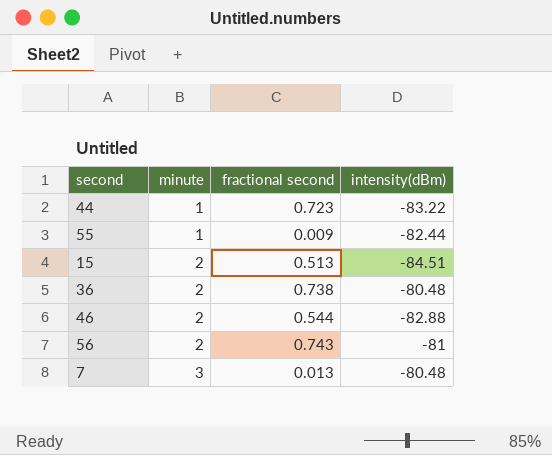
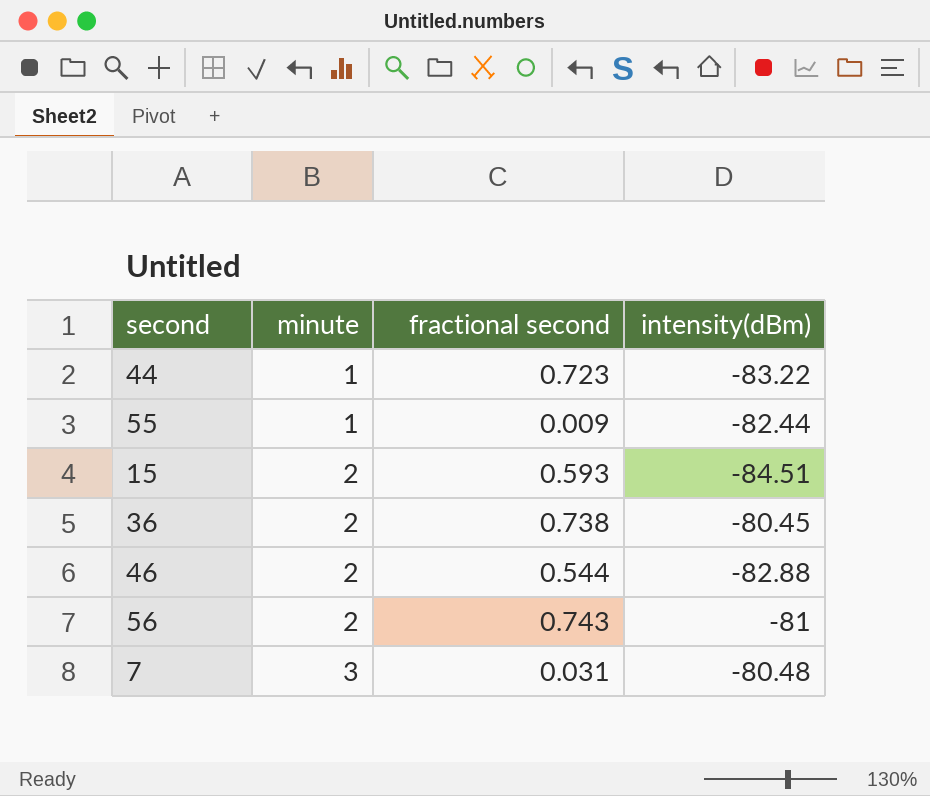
15 | fractional second: 0.513 -> 0.593
36 | intensity(dBm): -80.48 -> -80.45
7 | fractional second: 0.013 -> 0.031

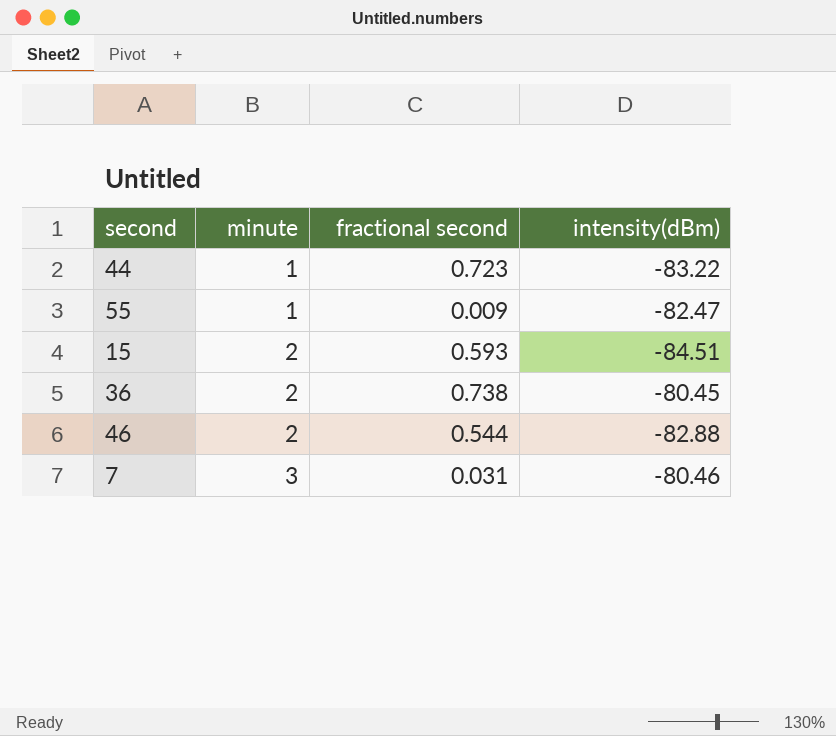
row 56: 2 | 0.743 | -81 -> none
55 | intensity(dBm): -82.44 -> -82.47
7 | intensity(dBm): -80.48 -> -80.46

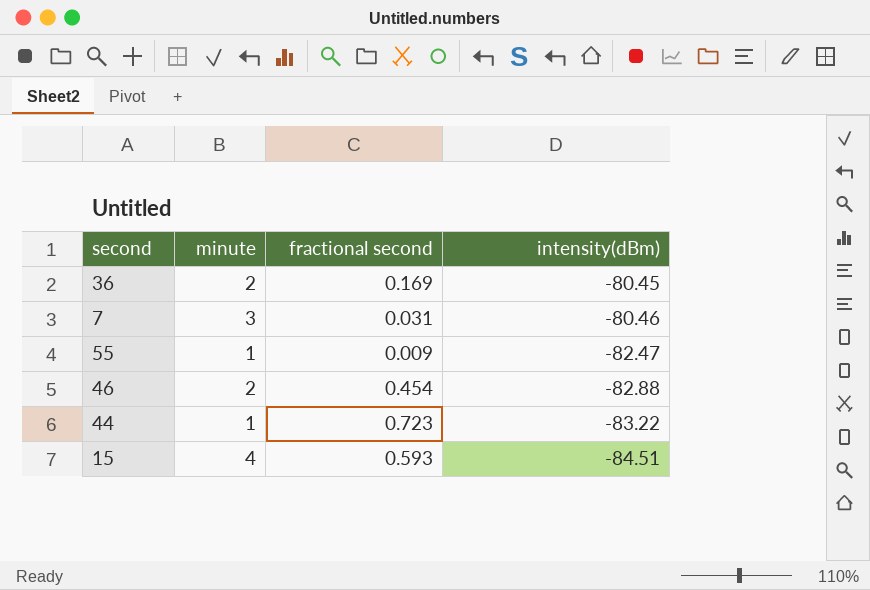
row order: minute ascending -> intensity(dBm) descending
36 | fractional second: 0.738 -> 0.169
46 | fractional second: 0.544 -> 0.454
15 | minute: 2 -> 4

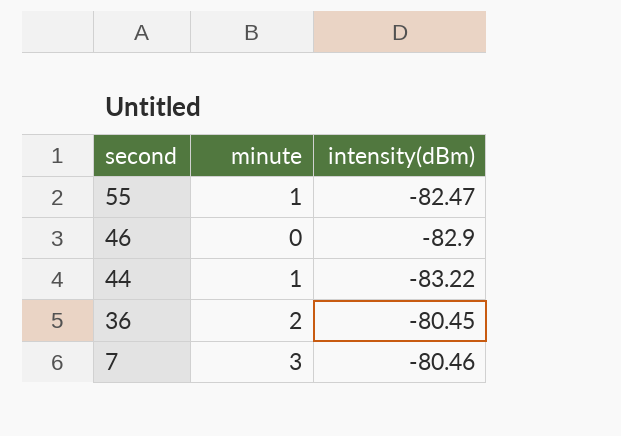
row order: intensity(dBm) descending -> second descending
column fractional second | position: 3 -> none
row 15: 4 | 0.593 | -84.51 -> none
46 | minute: 2 -> 0
46 | intensity(dBm): -82.88 -> -82.9

